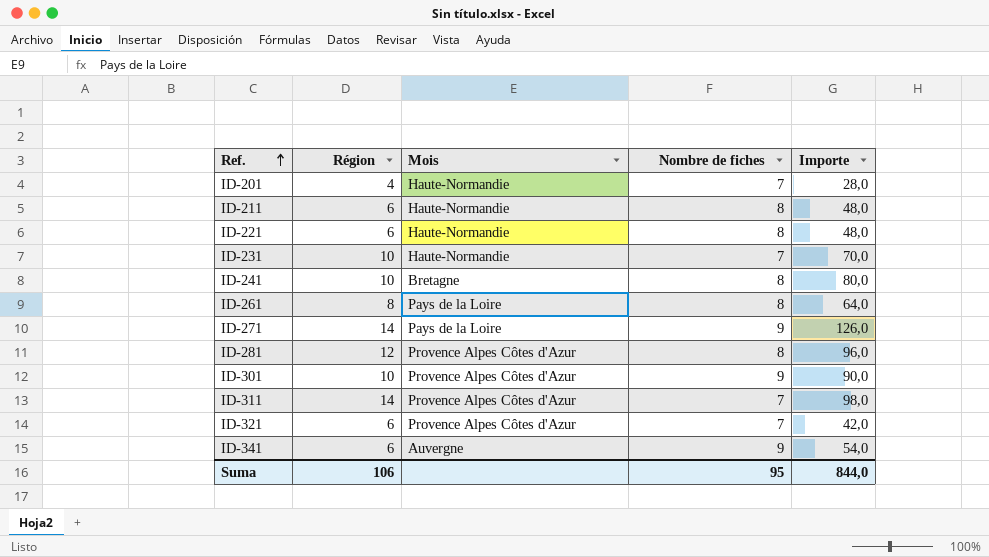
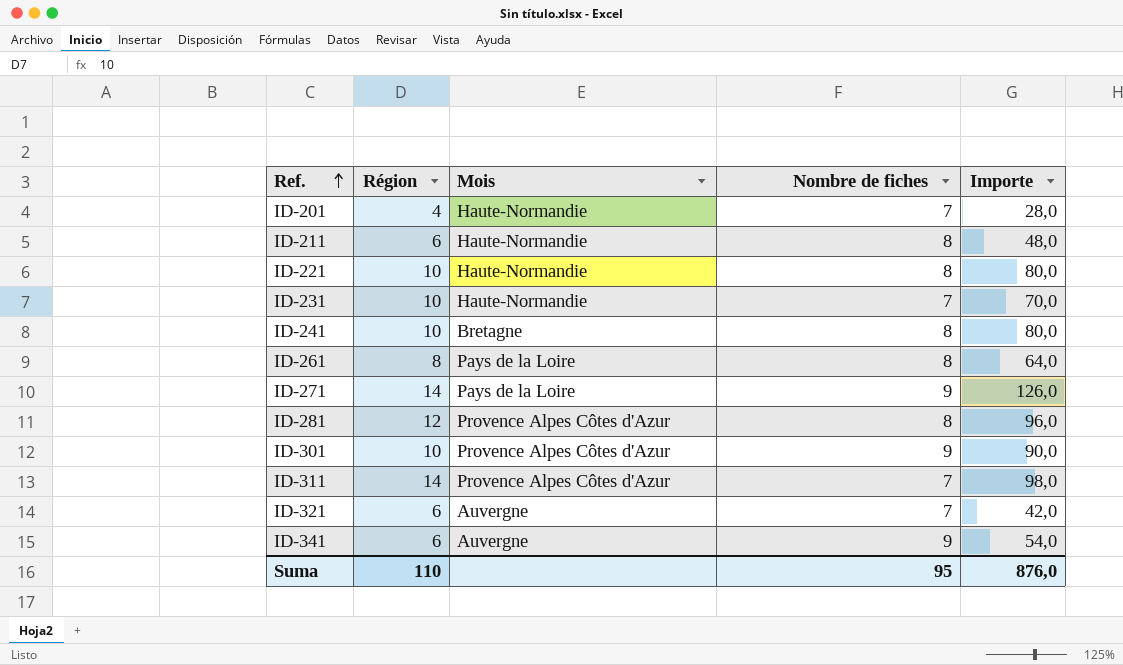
ID-221 | Région: 6 -> 10
ID-221 | Importe: 48,0 -> 80,0
ID-321 | Mois: Provence Alpes Côtes d'Azur -> Auvergne
Suma | Région: 106 -> 110
Suma | Importe: 844,0 -> 876,0

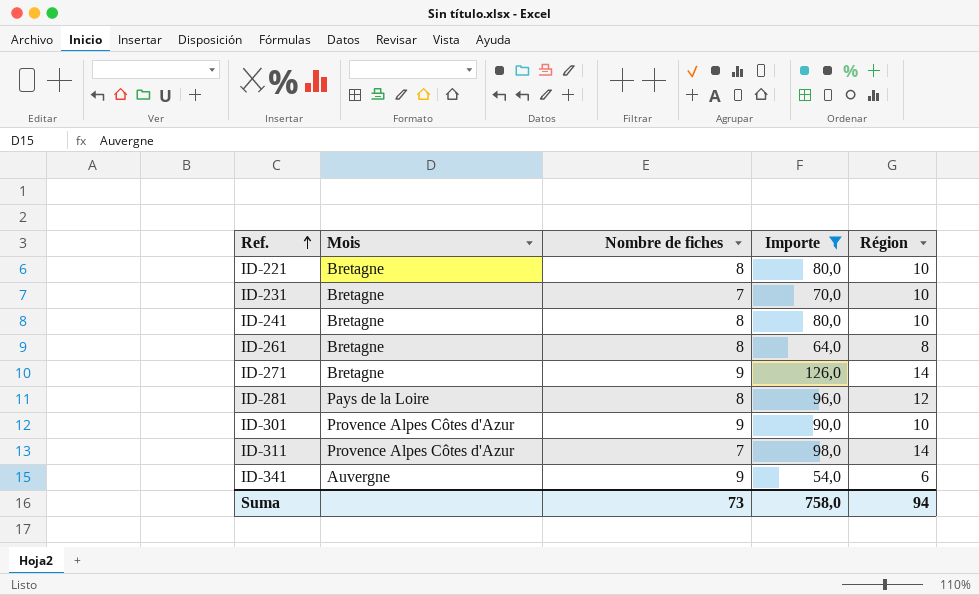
filter: none -> Importe >= 54,0
column Région | position: 2 -> 5
ID-221 | Mois: Haute-Normandie -> Bretagne
ID-231 | Mois: Haute-Normandie -> Bretagne
ID-261 | Mois: Pays de la Loire -> Bretagne
ID-271 | Mois: Pays de la Loire -> Bretagne
ID-281 | Mois: Provence Alpes Côtes d'Azur -> Pays de la Loire
Suma | Nombre de fiches: 95 -> 73
Suma | Importe: 876,0 -> 758,0
Suma | Région: 110 -> 94

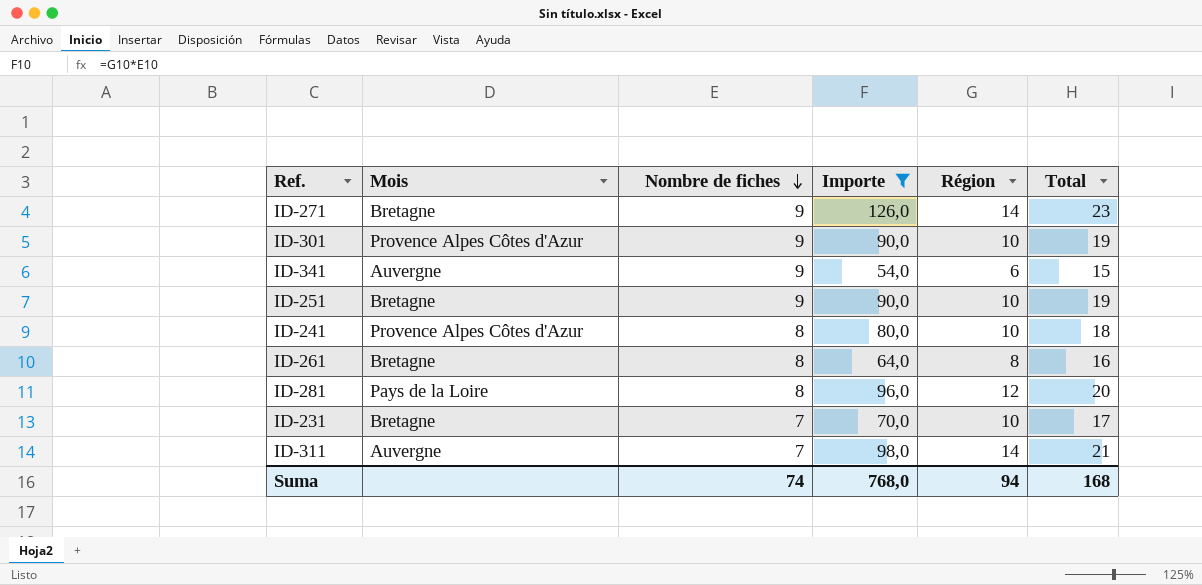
row order: Ref. ascending -> Nombre de fiches descending
column Total | formula: none -> [Nombre de fiches] + [Région]
row ID-221: Bretagne | 8 | 80,0 | 10 -> none
row ID-251: none -> Bretagne | 9 | 90,0 | 10 | 19
ID-241 | Mois: Bretagne -> Provence Alpes Côtes d'Azur
ID-311 | Mois: Provence Alpes Côtes d'Azur -> Auvergne
Suma | Nombre de fiches: 73 -> 74
Suma | Importe: 758,0 -> 768,0

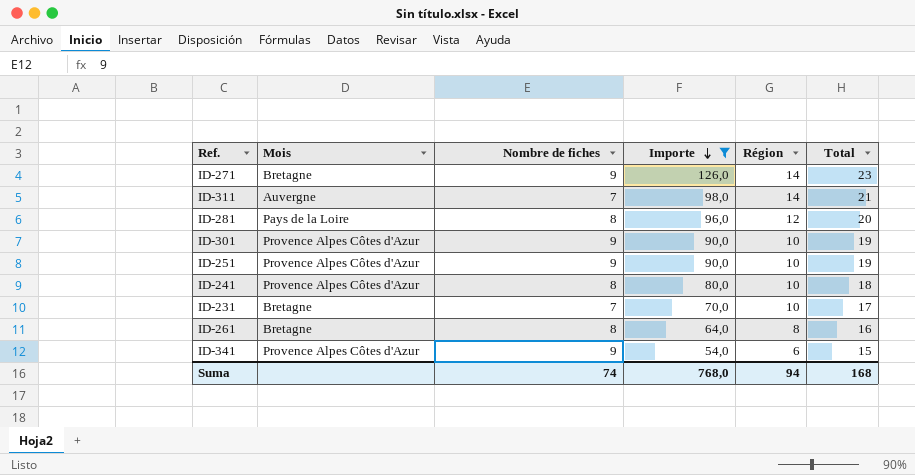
row order: Nombre de fiches descending -> Importe descending
ID-251 | Mois: Bretagne -> Provence Alpes Côtes d'Azur
ID-341 | Mois: Auvergne -> Provence Alpes Côtes d'Azur

